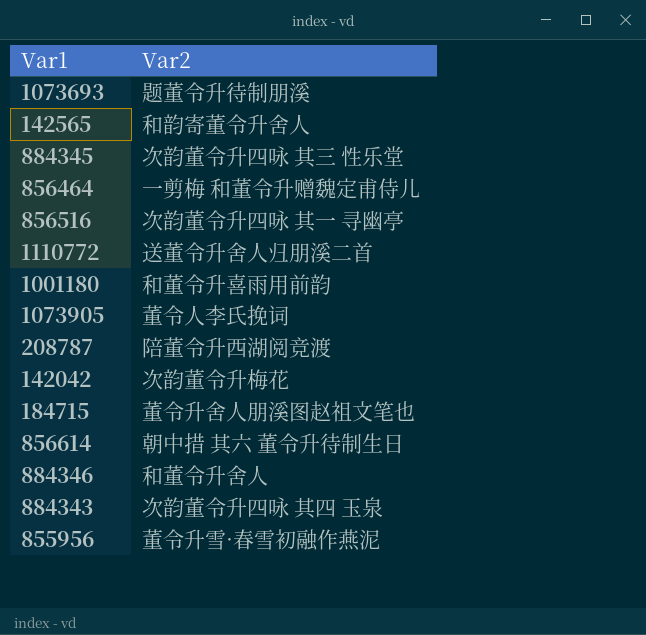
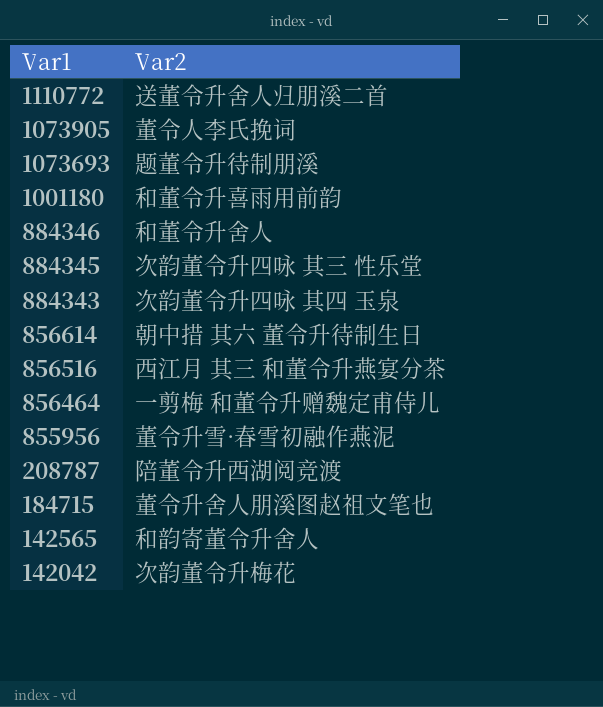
row order: none -> Var1 descending
856516 | Var2: 次韵董令升四咏 其一 寻幽亭 -> 西江月 其三 和董令升燕宴分茶

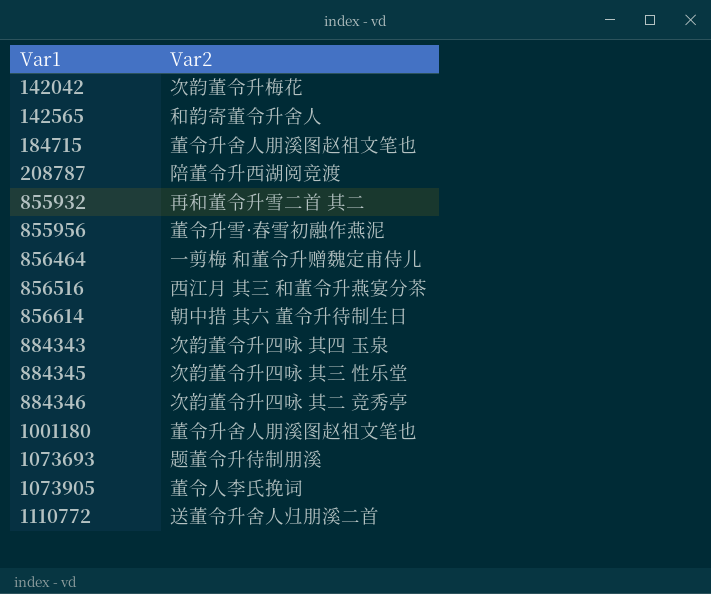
row order: Var1 descending -> Var1 ascending
row 855932: none -> 再和董令升雪二首 其二
884346 | Var2: 和董令升舍人 -> 次韵董令升四咏 其二 竞秀亭
1001180 | Var2: 和董令升喜雨用前韵 -> 董令升舍人朋溪图赵祖文笔也

